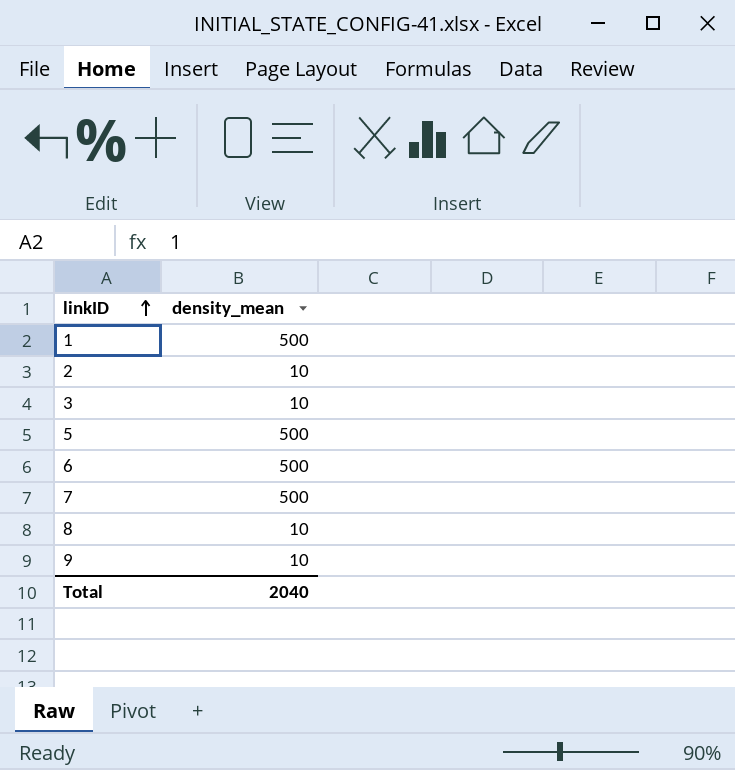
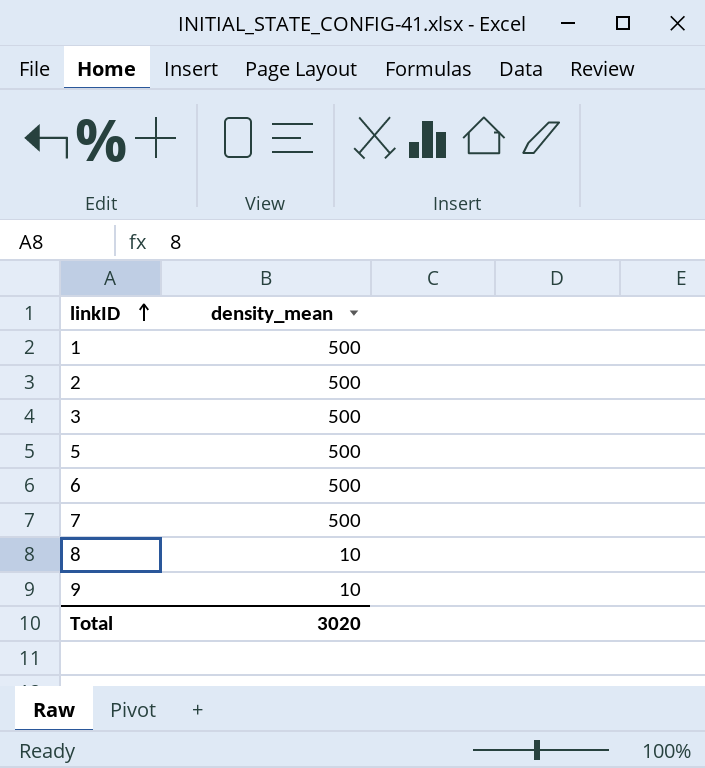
2 | density_mean: 10 -> 500
3 | density_mean: 10 -> 500
Total | density_mean: 2040 -> 3020

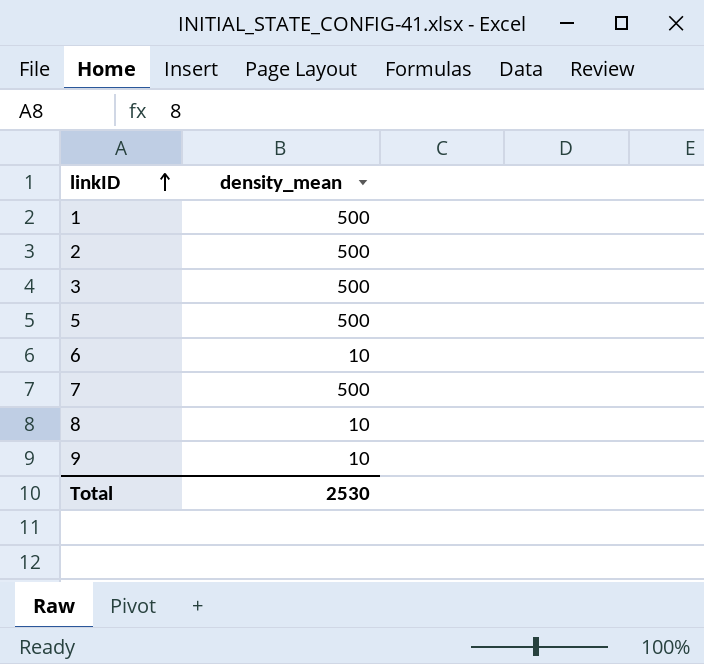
6 | density_mean: 500 -> 10
Total | density_mean: 3020 -> 2530

